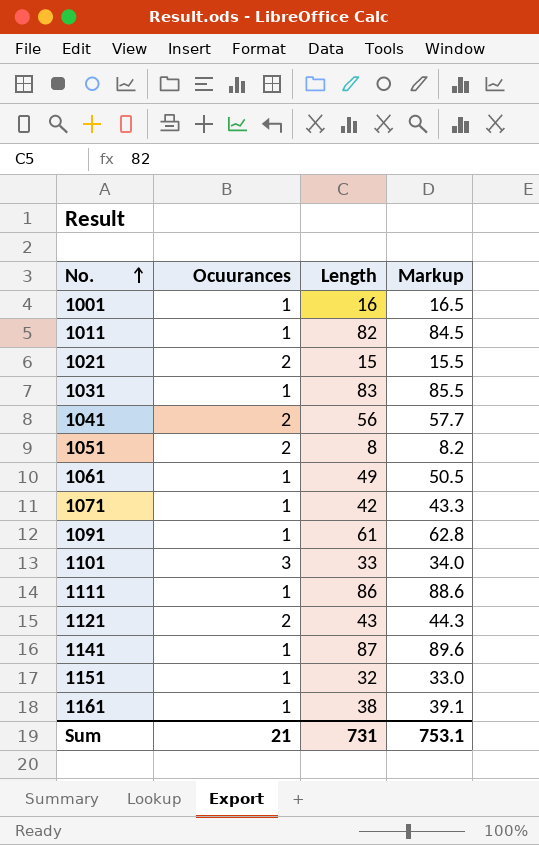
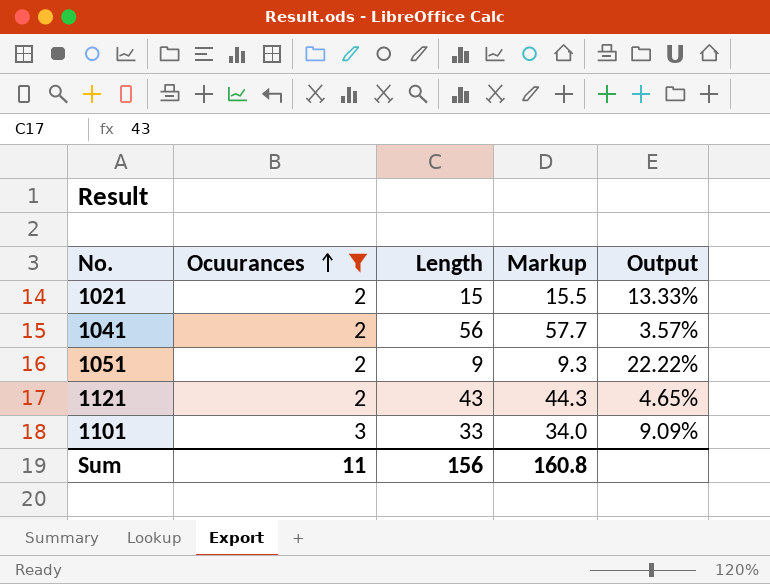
filter: none -> Ocuurances != 1
row order: No. ascending -> Ocuurances ascending
column Output | formula: none -> [Ocuurances] / [Length]
1051 | Length: 8 -> 9
1051 | Markup: 8.2 -> 9.3
Sum | Ocuurances: 21 -> 11
Sum | Length: 731 -> 156
Sum | Markup: 753.1 -> 160.8

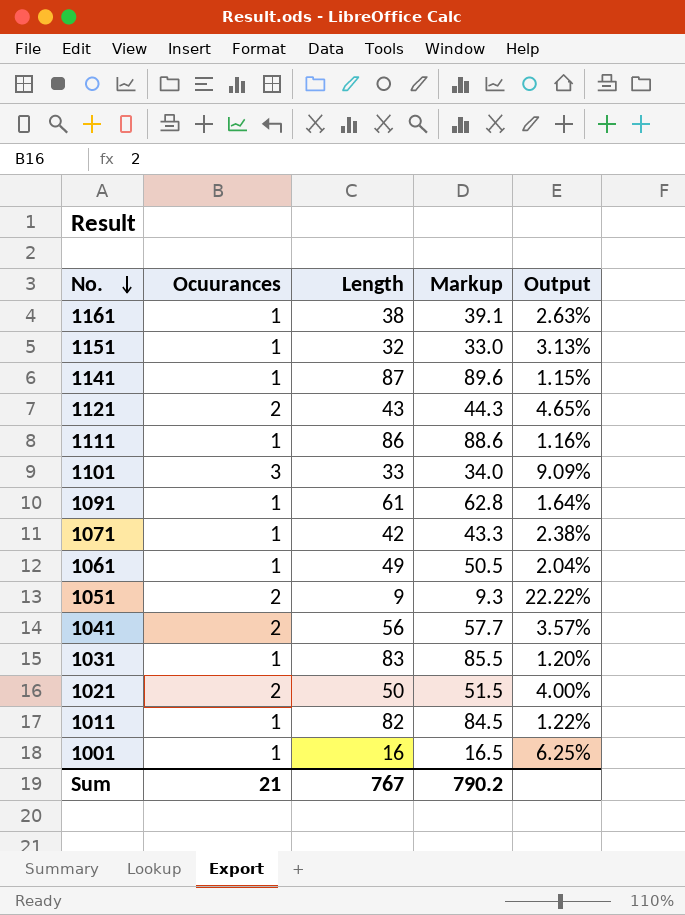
filter: Ocuurances != 1 -> none
row order: Ocuurances ascending -> No. descending
1021 | Length: 15 -> 50
1021 | Markup: 15.5 -> 51.5
1021 | Output: 13.33% -> 4.00%
Sum | Ocuurances: 11 -> 21
Sum | Length: 156 -> 767
Sum | Markup: 160.8 -> 790.2

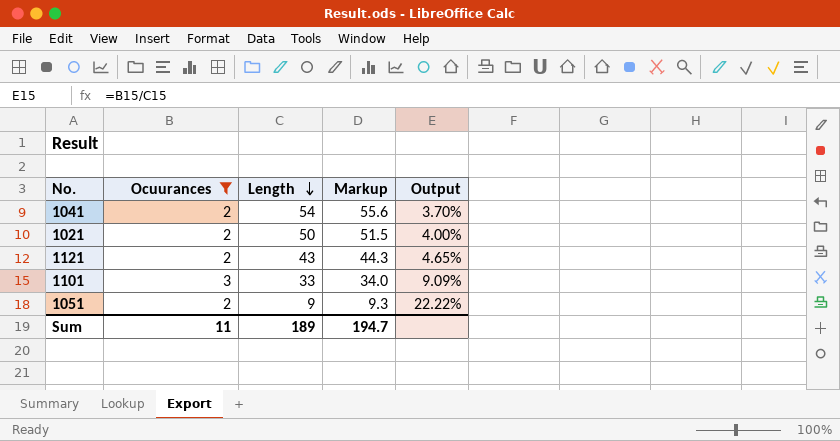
filter: none -> Ocuurances != 1
row order: No. descending -> Length descending
1041 | Length: 56 -> 54
1041 | Markup: 57.7 -> 55.6
1041 | Output: 3.57% -> 3.70%
Sum | Ocuurances: 21 -> 11
Sum | Length: 767 -> 189
Sum | Markup: 790.2 -> 194.7

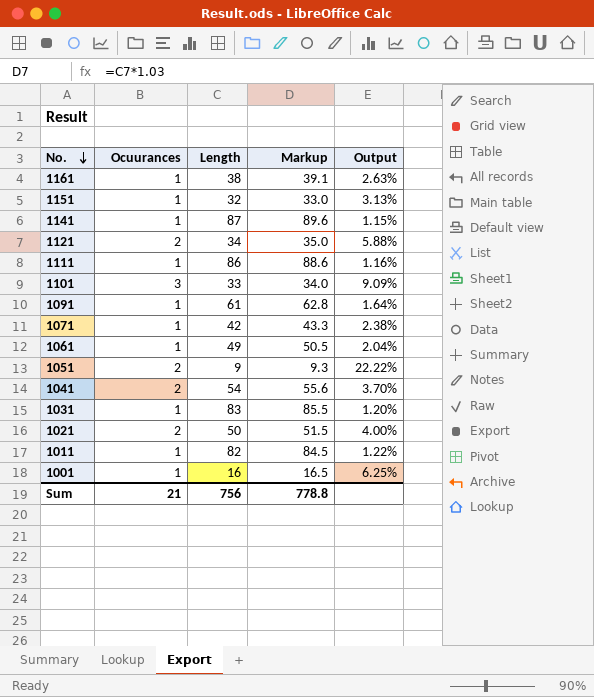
filter: Ocuurances != 1 -> none
row order: Length descending -> No. descending
1121 | Length: 43 -> 34
1121 | Markup: 44.3 -> 35.0
1121 | Output: 4.65% -> 5.88%
Sum | Ocuurances: 11 -> 21
Sum | Length: 189 -> 756
Sum | Markup: 194.7 -> 778.8

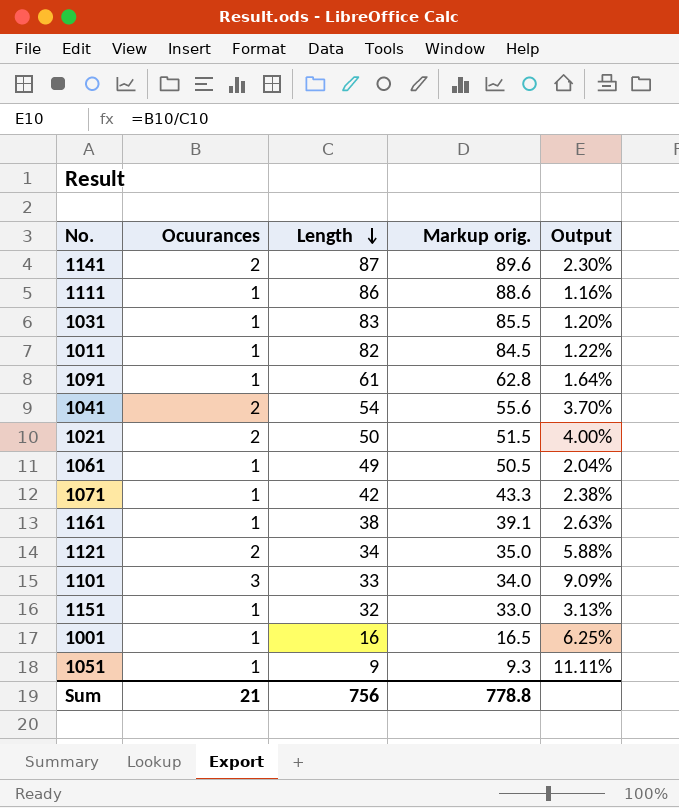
row order: No. descending -> Length descending
column name: Markup -> Markup orig.
1141 | Ocuurances: 1 -> 2
1141 | Output: 1.15% -> 2.30%
1051 | Ocuurances: 2 -> 1
1051 | Output: 22.22% -> 11.11%

